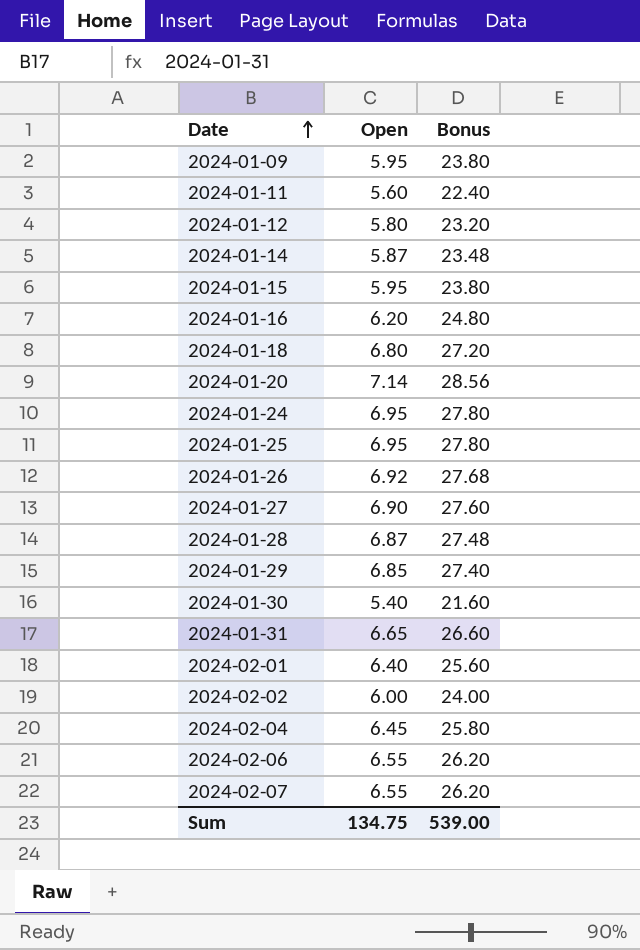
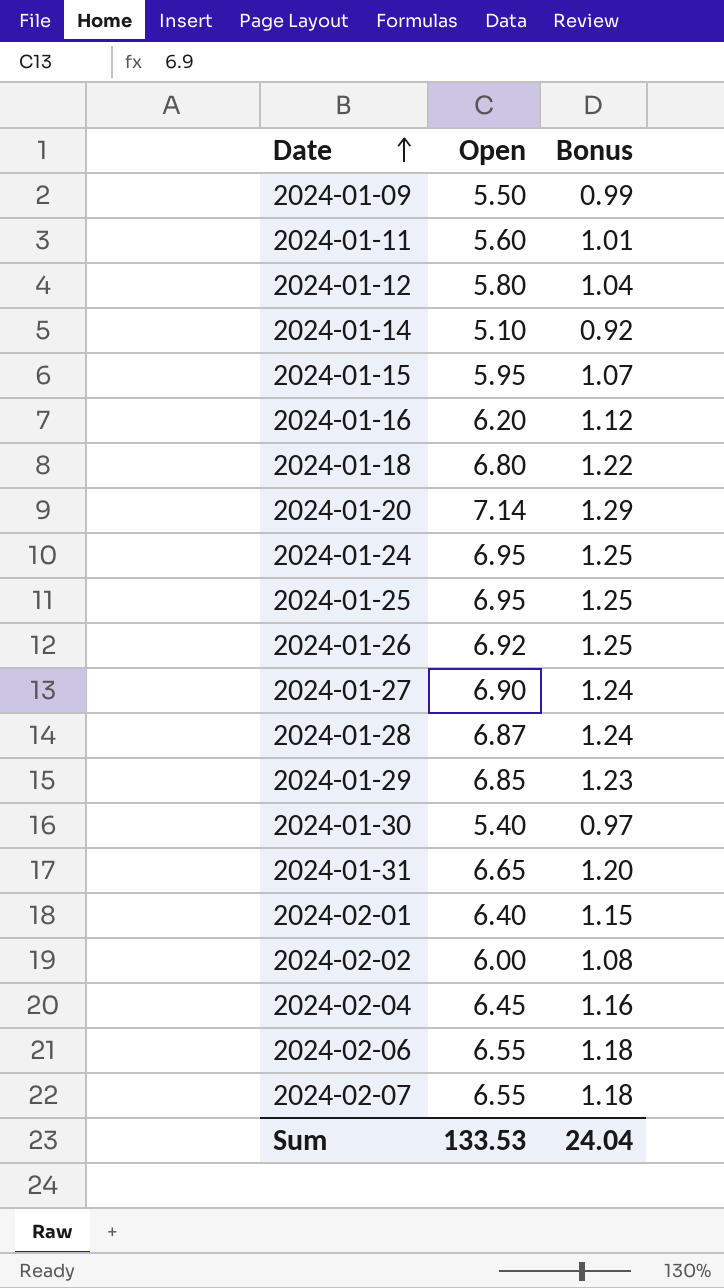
column Bonus | formula: [Open] * 4 -> [Open] * 0.18
2024-01-09 | Open: 5.95 -> 5.50
2024-01-14 | Open: 5.87 -> 5.10
Sum | Open: 134.75 -> 133.53
Sum | Bonus: 539.00 -> 24.04

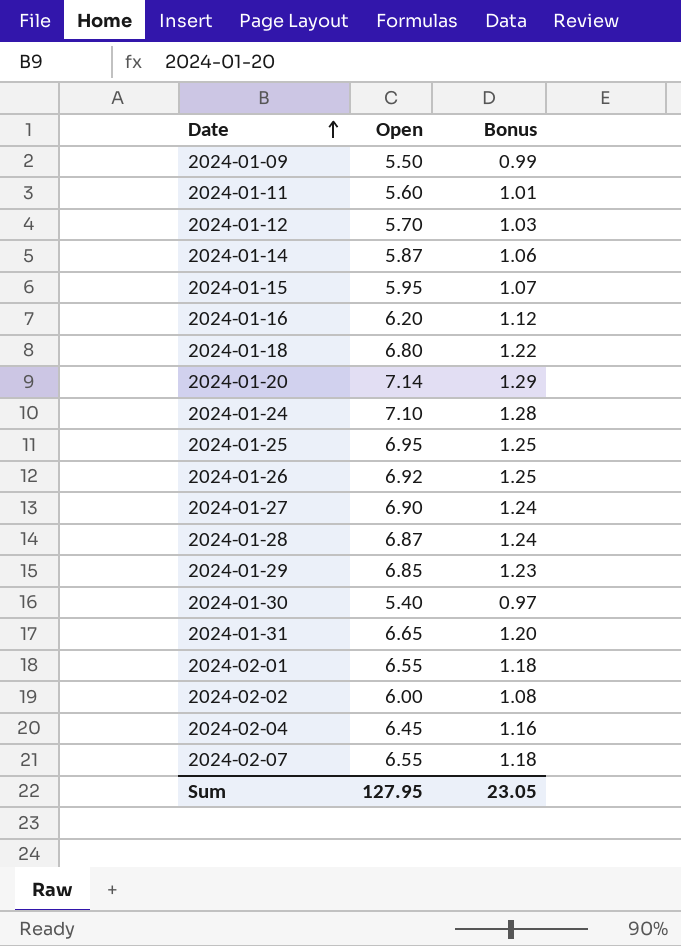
row 2024-02-06: 6.55 | 1.18 -> none
2024-01-12 | Open: 5.80 -> 5.70
2024-01-12 | Bonus: 1.04 -> 1.03
2024-01-14 | Open: 5.10 -> 5.87
2024-01-14 | Bonus: 0.92 -> 1.06
2024-01-24 | Open: 6.95 -> 7.10
2024-01-24 | Bonus: 1.25 -> 1.28
2024-02-01 | Open: 6.40 -> 6.55
2024-02-01 | Bonus: 1.15 -> 1.18
Sum | Open: 133.53 -> 127.95
Sum | Bonus: 24.04 -> 23.05

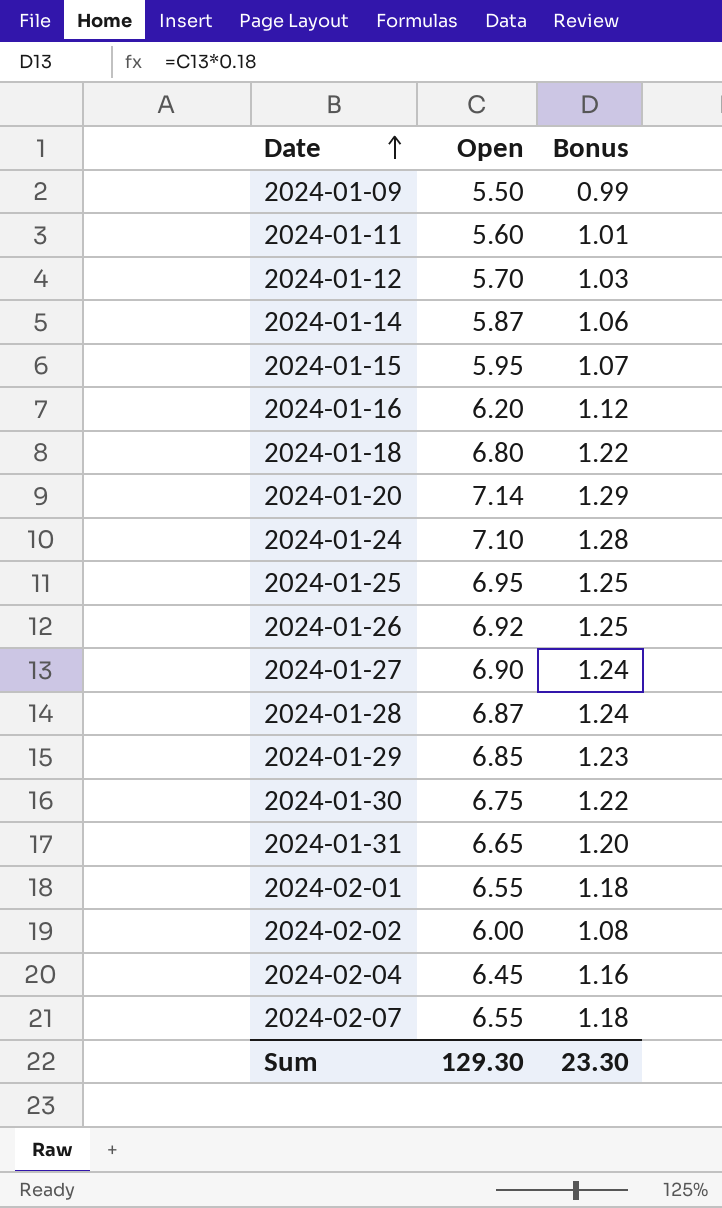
2024-01-30 | Open: 5.40 -> 6.75
2024-01-30 | Bonus: 0.97 -> 1.22
Sum | Open: 127.95 -> 129.30
Sum | Bonus: 23.05 -> 23.30

